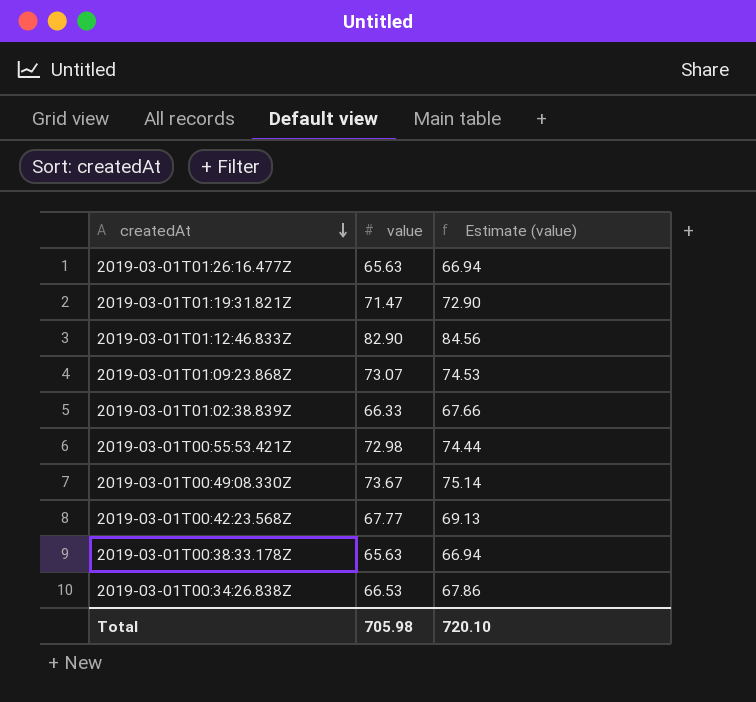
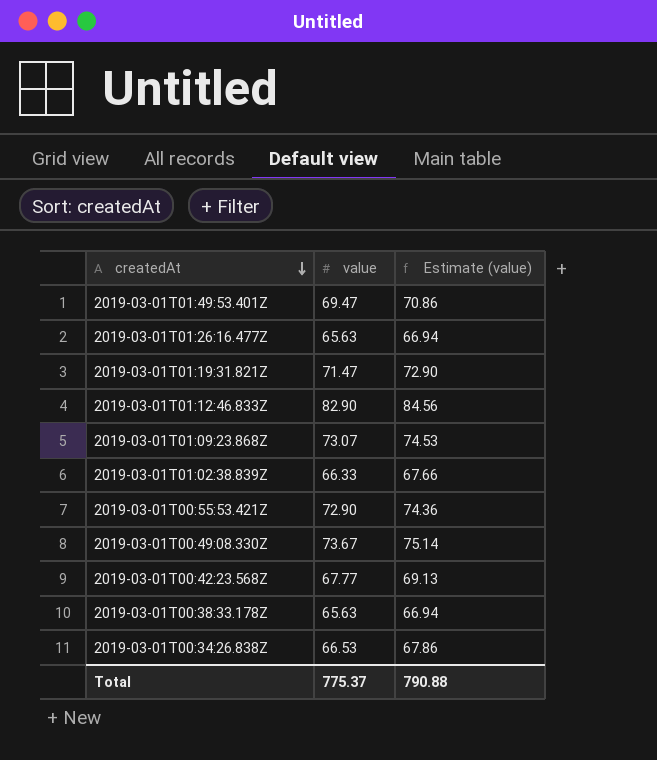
row 2019-03-01T01:49:53.401Z: none -> 69.47 | 70.86
2019-03-01T00:55:53.421Z | value: 72.98 -> 72.90
2019-03-01T00:55:53.421Z | Estimate (value): 74.44 -> 74.36
Total | value: 705.98 -> 775.37
Total | Estimate (value): 720.10 -> 790.88

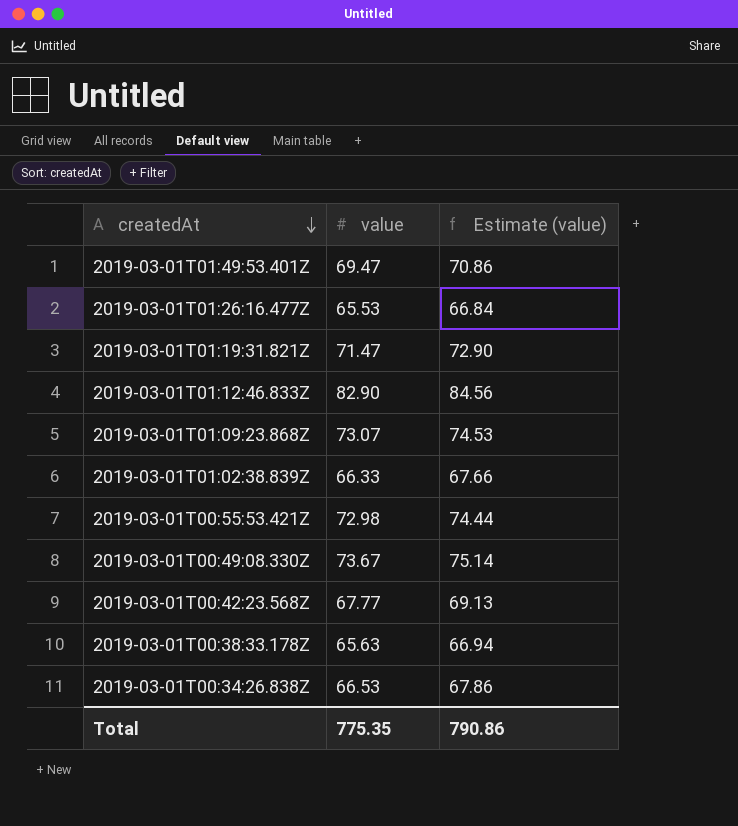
2019-03-01T01:26:16.477Z | value: 65.63 -> 65.53
2019-03-01T01:26:16.477Z | Estimate (value): 66.94 -> 66.84
2019-03-01T00:55:53.421Z | value: 72.90 -> 72.98
2019-03-01T00:55:53.421Z | Estimate (value): 74.36 -> 74.44
Total | value: 775.37 -> 775.35
Total | Estimate (value): 790.88 -> 790.86

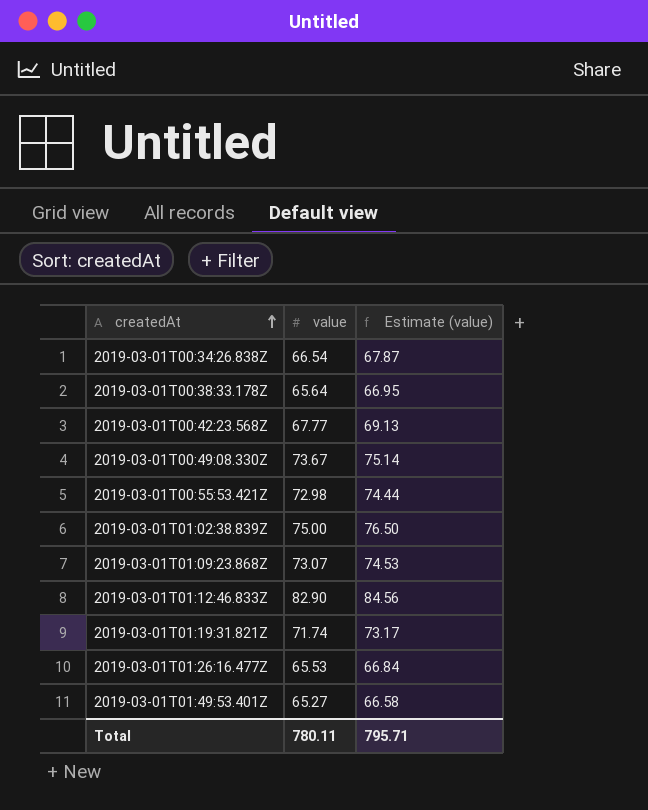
row order: createdAt descending -> createdAt ascending
2019-03-01T00:34:26.838Z | value: 66.53 -> 66.54
2019-03-01T00:34:26.838Z | Estimate (value): 67.86 -> 67.87
2019-03-01T00:38:33.178Z | value: 65.63 -> 65.64
2019-03-01T00:38:33.178Z | Estimate (value): 66.94 -> 66.95
2019-03-01T01:02:38.839Z | value: 66.33 -> 75.00
2019-03-01T01:02:38.839Z | Estimate (value): 67.66 -> 76.50
2019-03-01T01:19:31.821Z | value: 71.47 -> 71.74
2019-03-01T01:19:31.821Z | Estimate (value): 72.90 -> 73.17
2019-03-01T01:49:53.401Z | value: 69.47 -> 65.27
2019-03-01T01:49:53.401Z | Estimate (value): 70.86 -> 66.58
Total | value: 775.35 -> 780.11
Total | Estimate (value): 790.86 -> 795.71

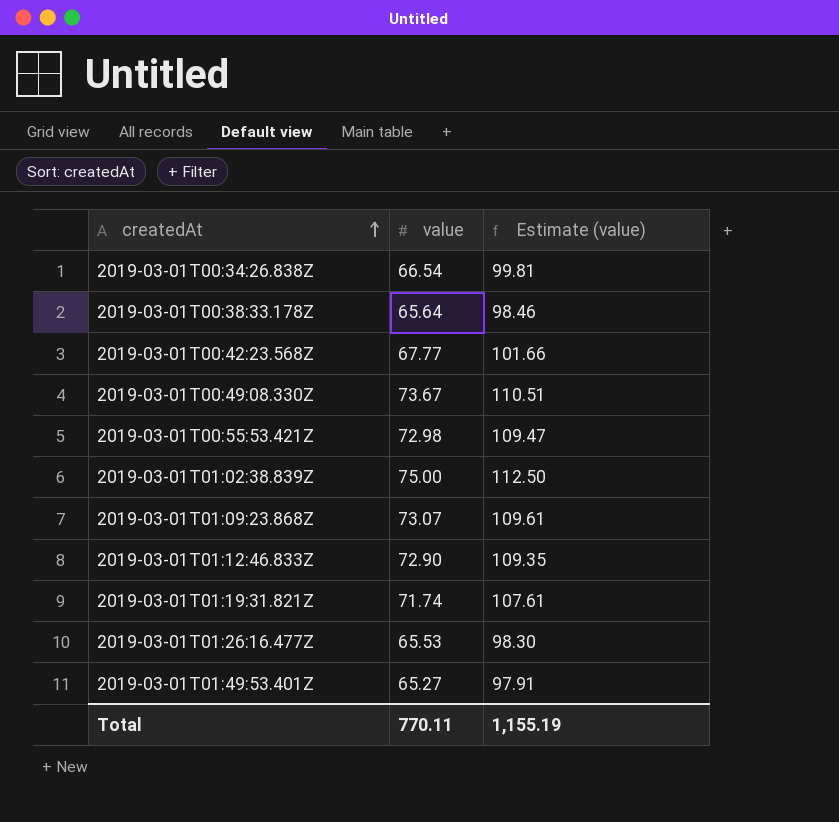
column Estimate (value) | formula: [value] * 1.02 -> [value] * 1.5
2019-03-01T01:12:46.833Z | value: 82.90 -> 72.90
Total | value: 780.11 -> 770.11
Total | Estimate (value): 795.71 -> 1,155.19

